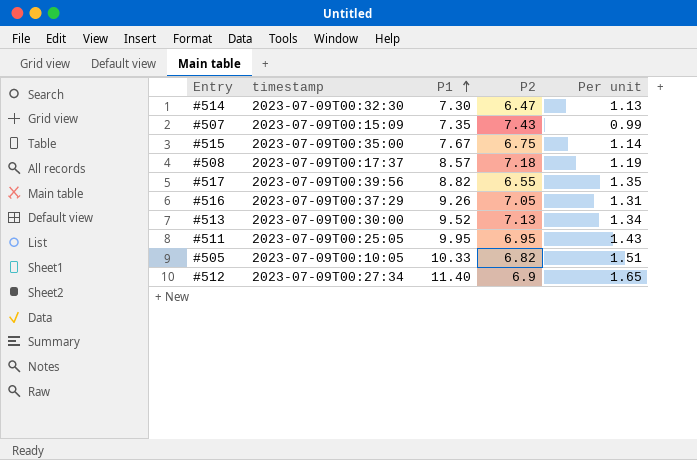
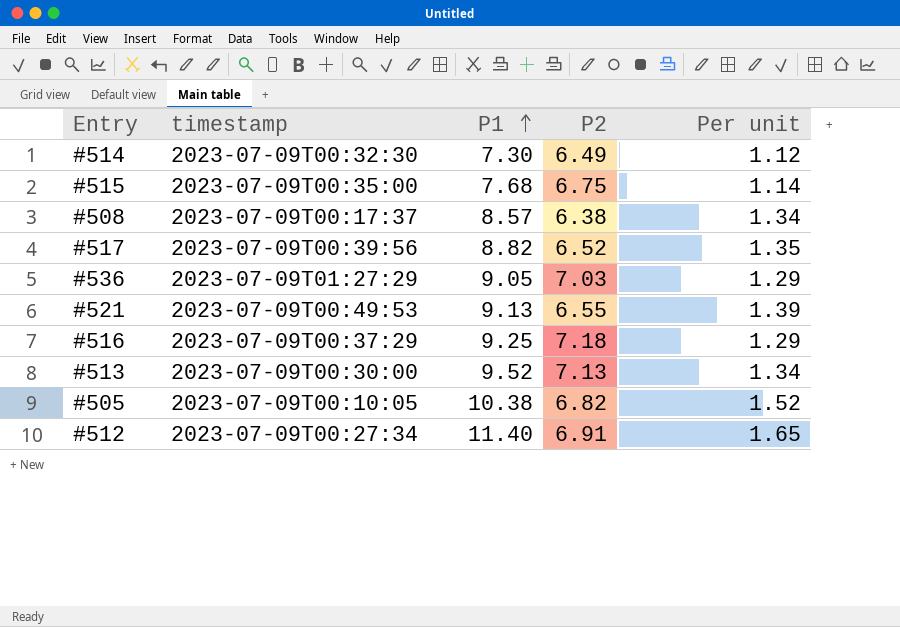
row #507: 2023-07-09T00:15:09 | 7.35 | 7.43 | 0.99 -> none
row #511: 2023-07-09T00:25:05 | 9.95 | 6.95 | 1.43 -> none
#514 | P2: 6.47 -> 6.49
#514 | Per unit: 1.13 -> 1.12
#515 | P1: 7.67 -> 7.68
#508 | P2: 7.18 -> 6.38
#508 | Per unit: 1.19 -> 1.34
#517 | P2: 6.55 -> 6.52
row #536: none -> 2023-07-09T01:27:29 | 9.05 | 7.03 | 1.29
row #521: none -> 2023-07-09T00:49:53 | 9.13 | 6.55 | 1.39
#516 | P1: 9.26 -> 9.25
#516 | P2: 7.05 -> 7.18
#516 | Per unit: 1.31 -> 1.29
#505 | P1: 10.33 -> 10.38
#505 | Per unit: 1.51 -> 1.52
#512 | P2: 6.9 -> 6.91

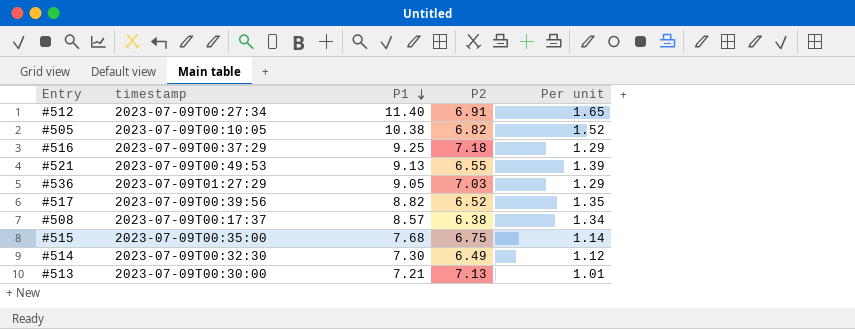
row order: P1 ascending -> P1 descending
#513 | P1: 9.52 -> 7.21
#513 | Per unit: 1.34 -> 1.01

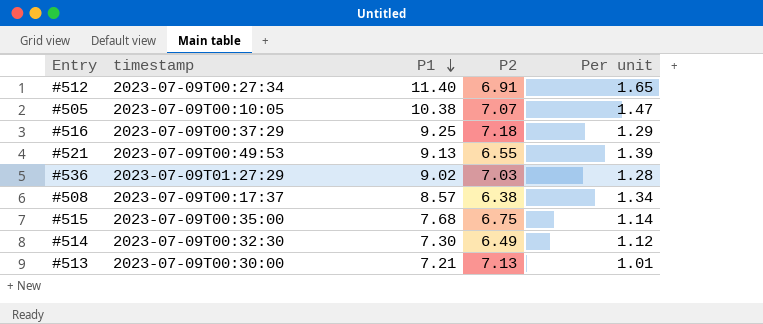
row #517: 2023-07-09T00:39:56 | 8.82 | 6.52 | 1.35 -> none
#505 | P2: 6.82 -> 7.07
#505 | Per unit: 1.52 -> 1.47
#536 | P1: 9.05 -> 9.02
#536 | Per unit: 1.29 -> 1.28

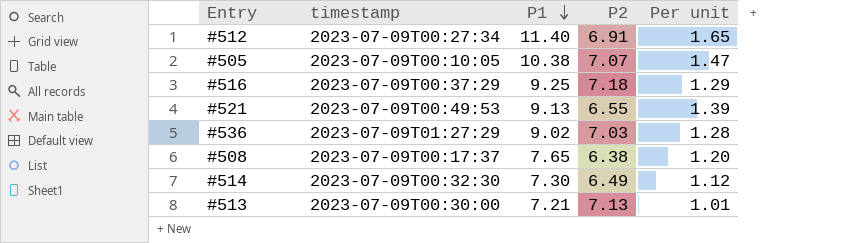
row #515: 2023-07-09T00:35:00 | 7.68 | 6.75 | 1.14 -> none
#508 | P1: 8.57 -> 7.65
#508 | Per unit: 1.34 -> 1.20

